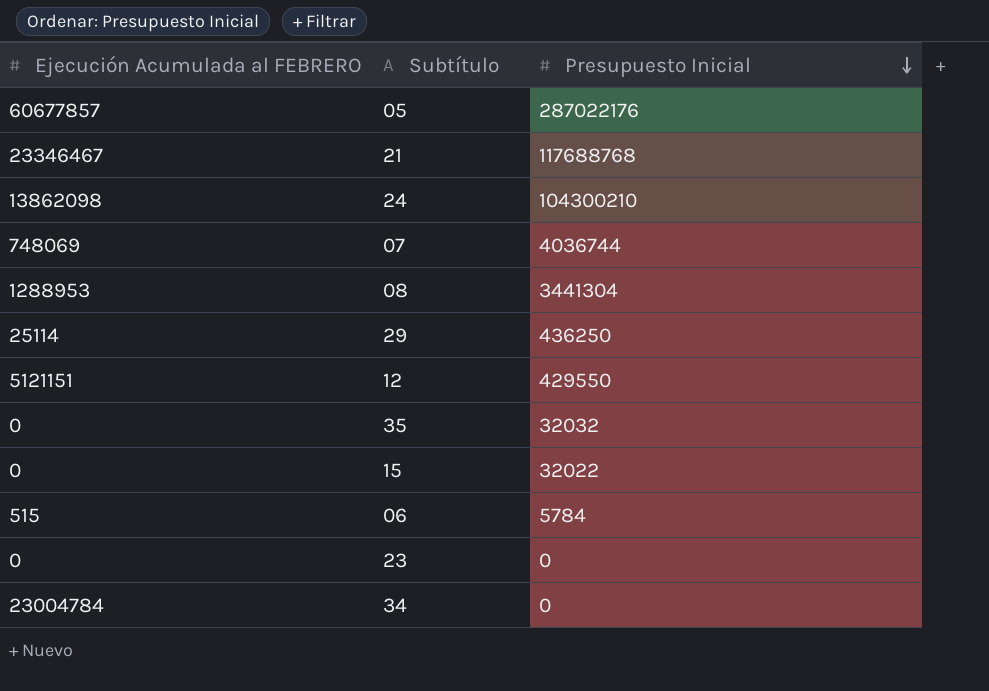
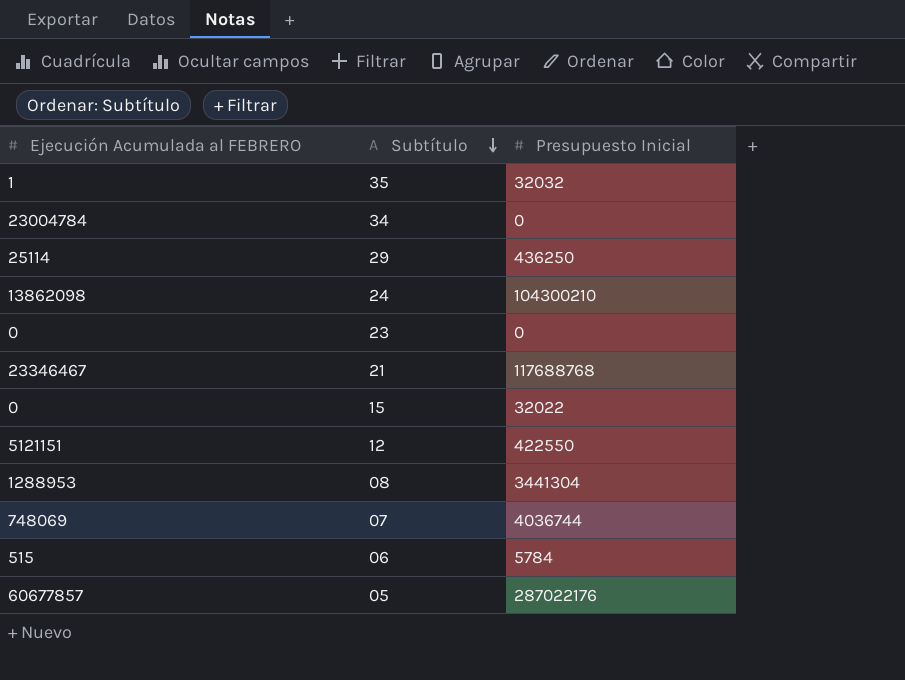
row order: Presupuesto Inicial descending -> Subtítulo descending
35 | Ejecución Acumulada al FEBRERO: 0 -> 1
12 | Presupuesto Inicial: 429550 -> 422550

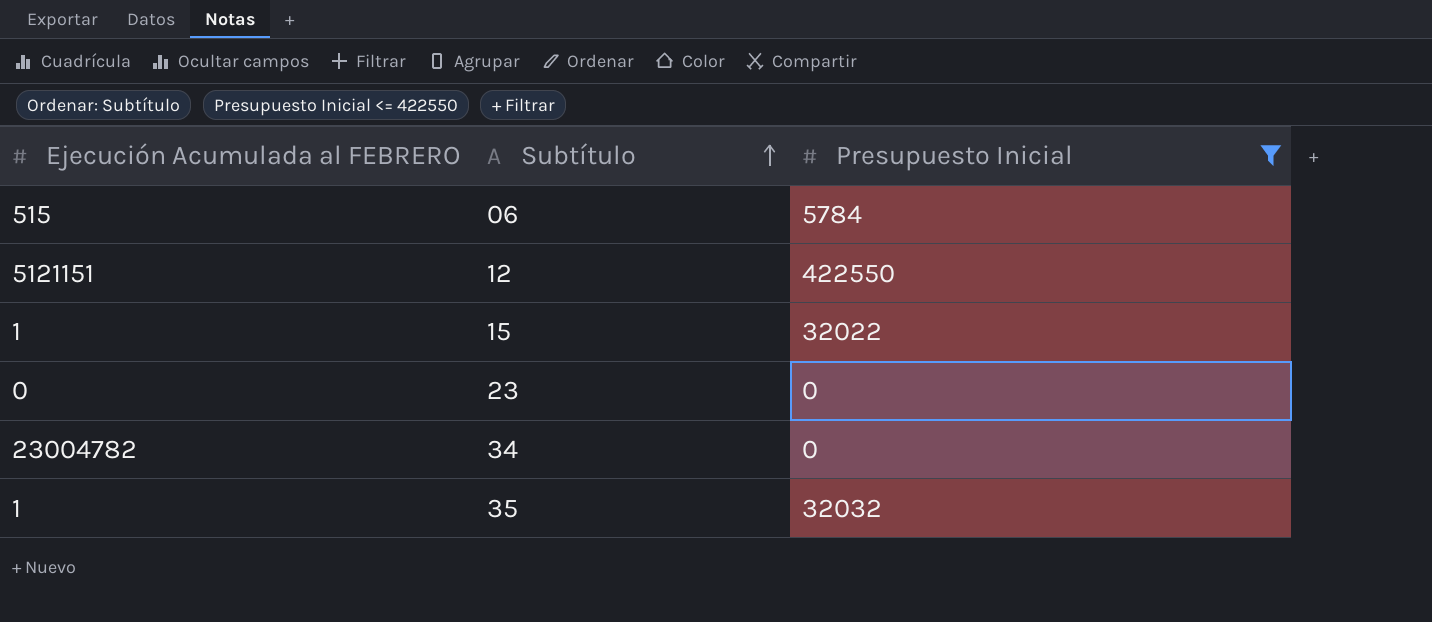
filter: none -> Presupuesto Inicial <= 422550
row order: Subtítulo descending -> Subtítulo ascending
15 | Ejecución Acumulada al FEBRERO: 0 -> 1
34 | Ejecución Acumulada al FEBRERO: 23004784 -> 23004782

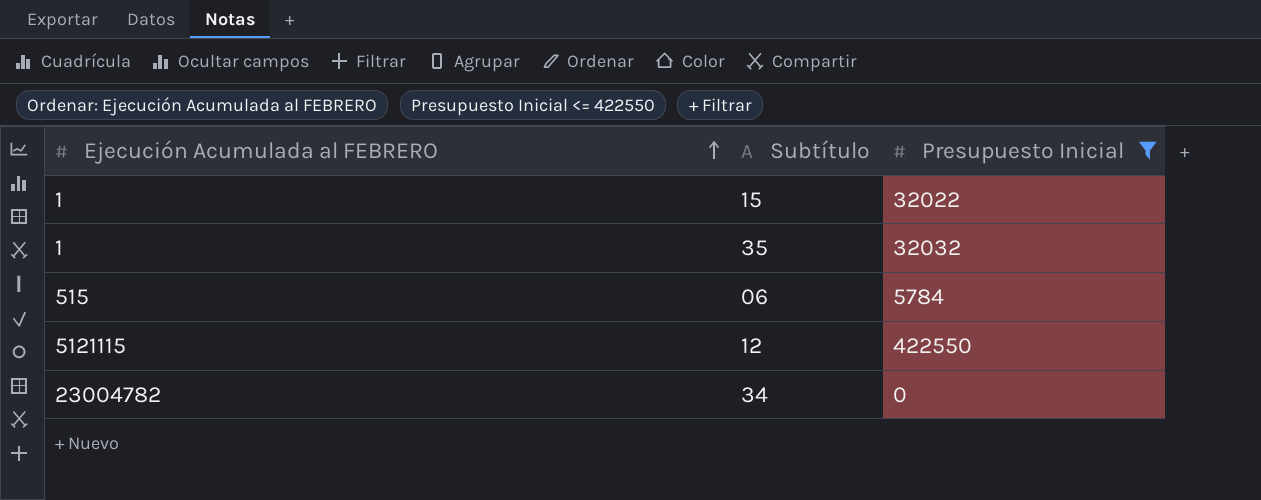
row order: Subtítulo ascending -> Ejecución Acumulada al FEBRERO ascending
row 23: 0 | 0 -> none
12 | Ejecución Acumulada al FEBRERO: 5121151 -> 5121115

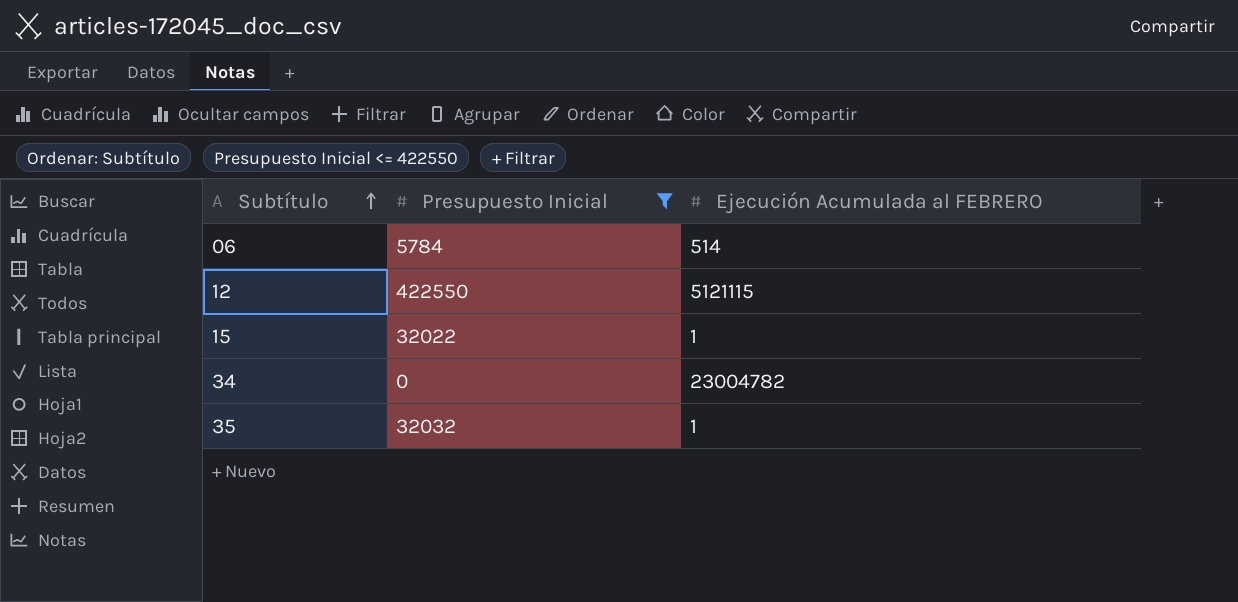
row order: Ejecución Acumulada al FEBRERO ascending -> Subtítulo ascending
column Ejecución Acumulada al FEBRERO | position: 1 -> 3
06 | Ejecución Acumulada al FEBRERO: 515 -> 514

